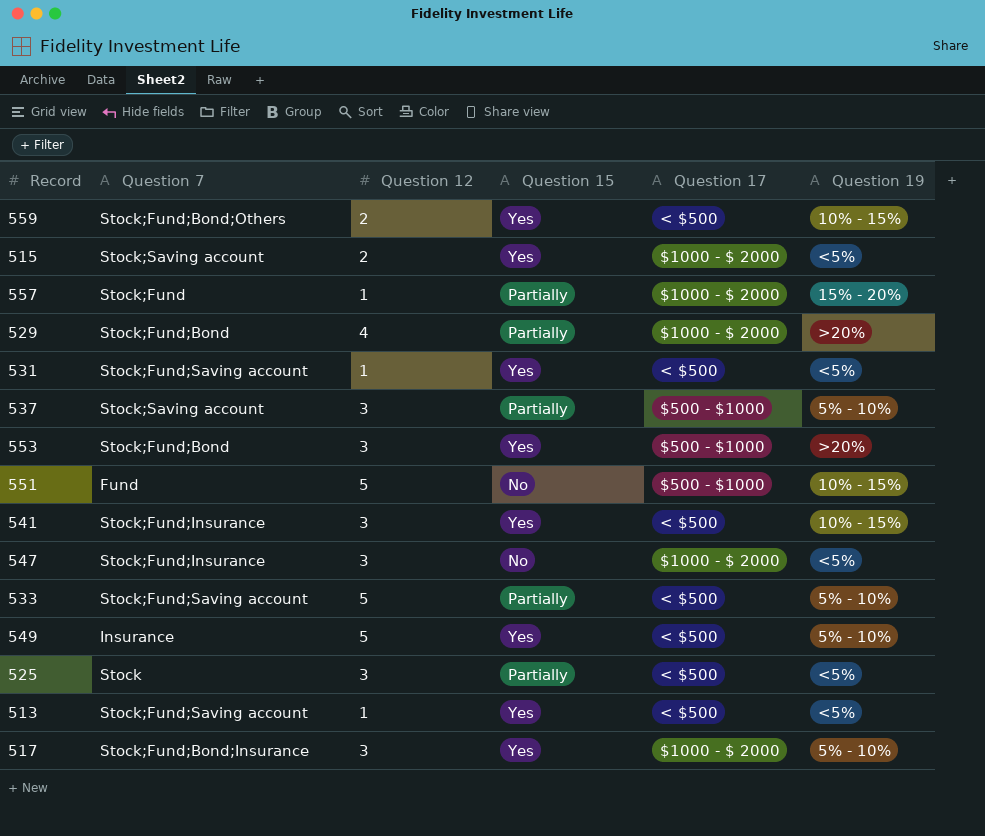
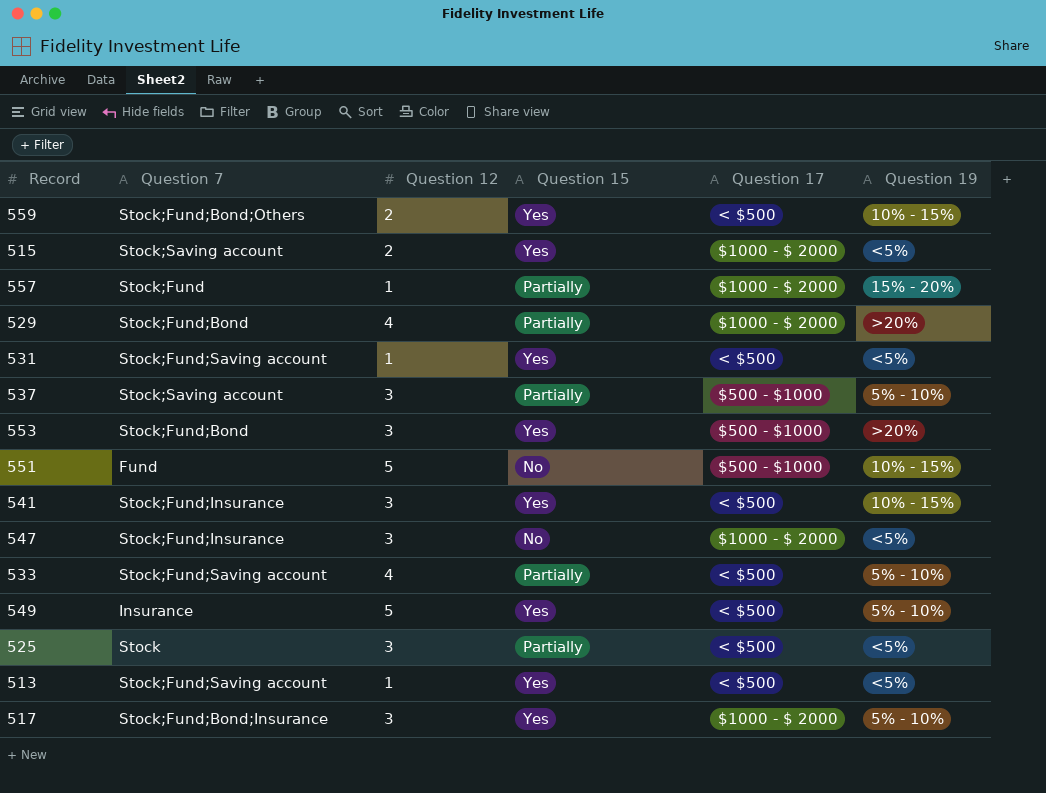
533 | Question 12: 5 -> 4

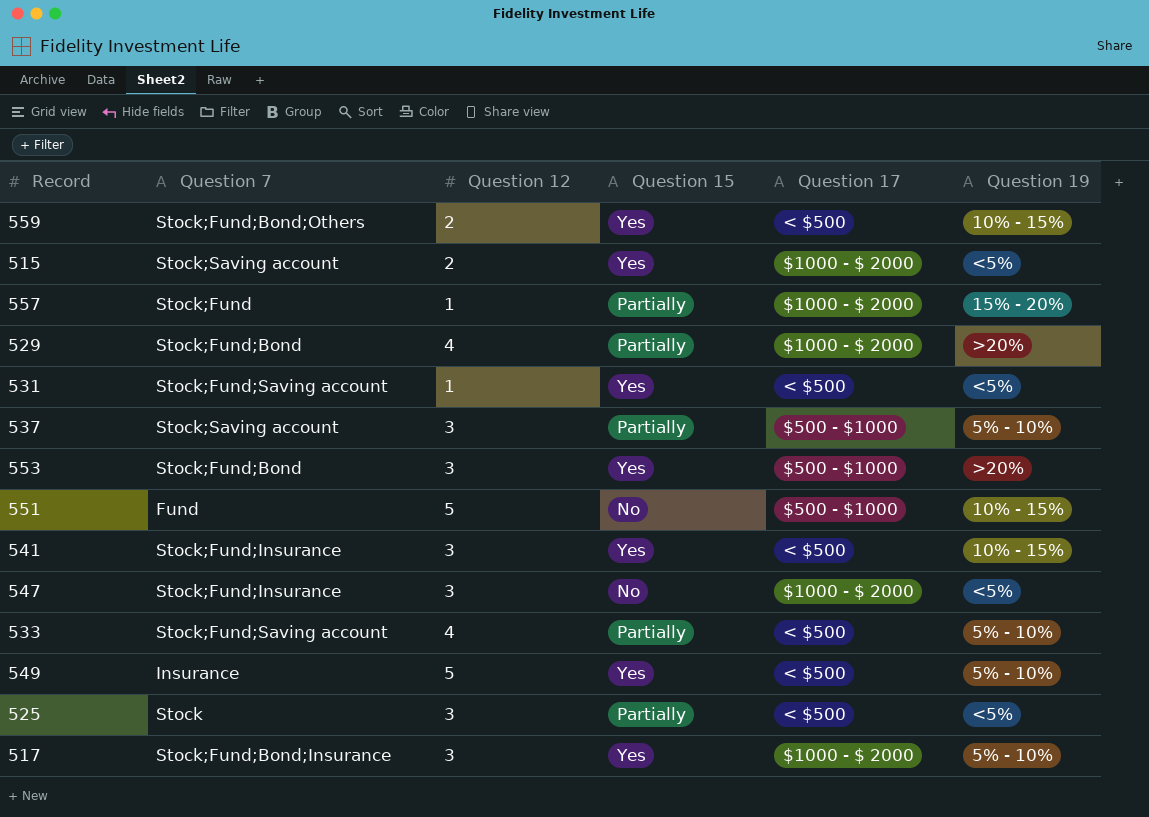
row 513: Stock;Fund;Saving account | 1 | Yes | < $500 | <5% -> none

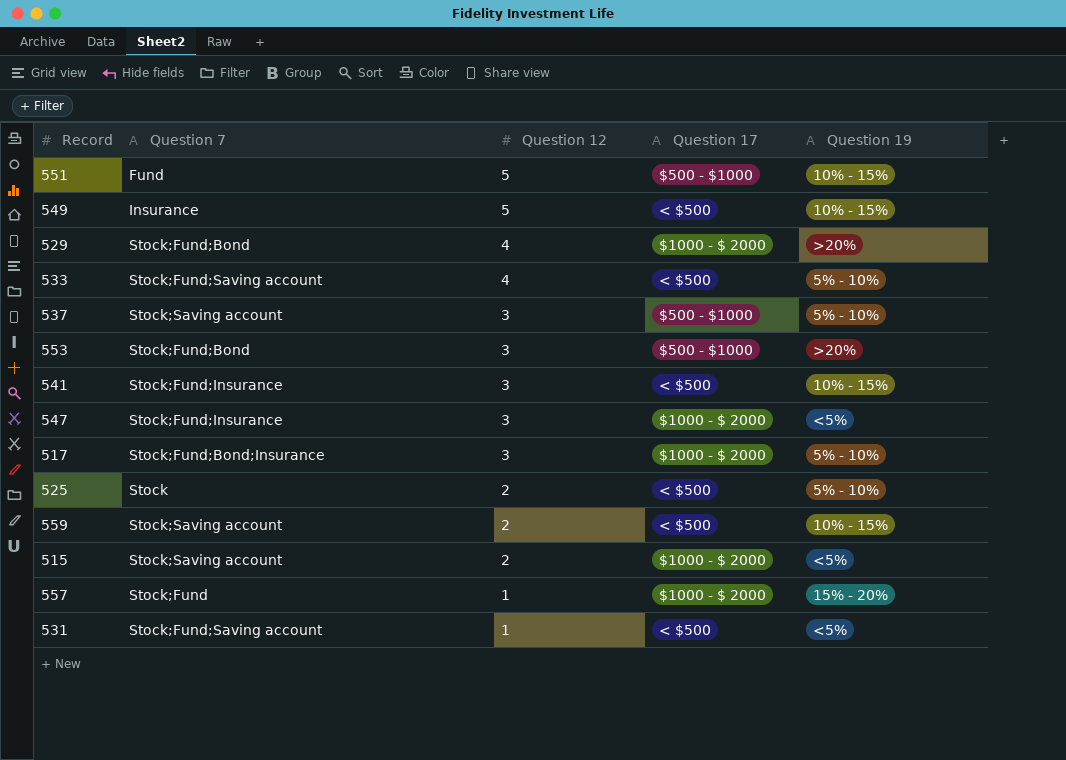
row order: none -> Question 12 descending
column Question 15 | position: 4 -> none
549 | Question 19: 5% - 10% -> 10% - 15%
525 | Question 12: 3 -> 2
525 | Question 19: <5% -> 5% - 10%
559 | Question 7: Stock;Fund;Bond;Others -> Stock;Saving account

